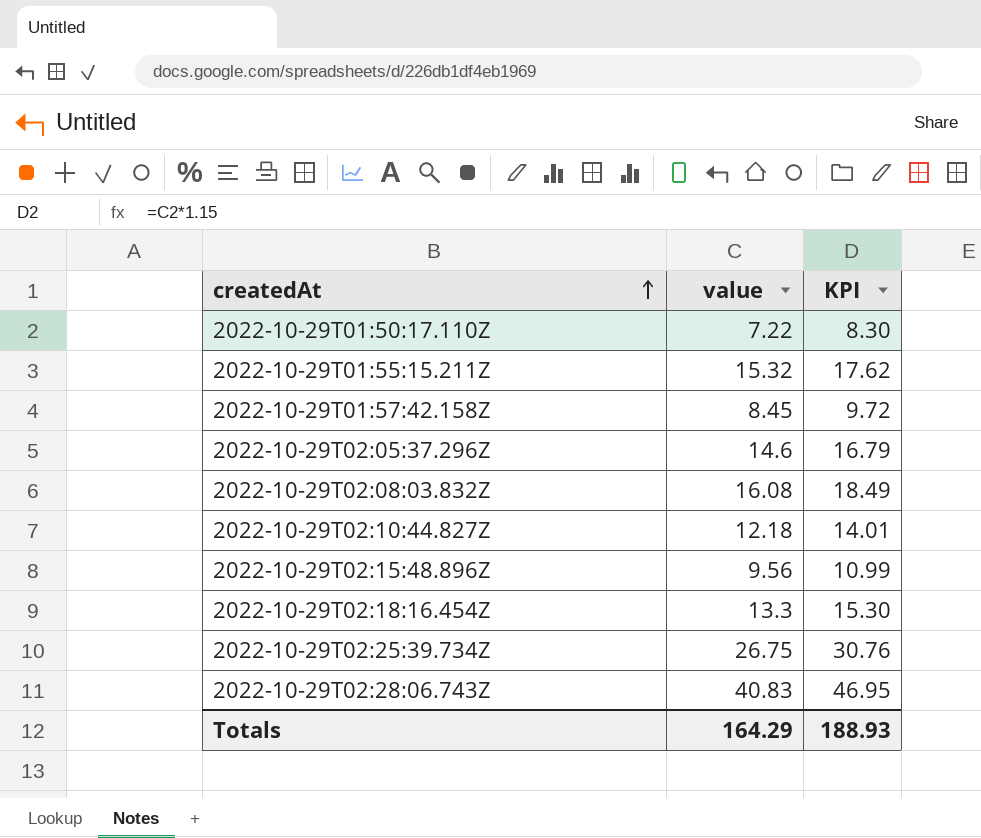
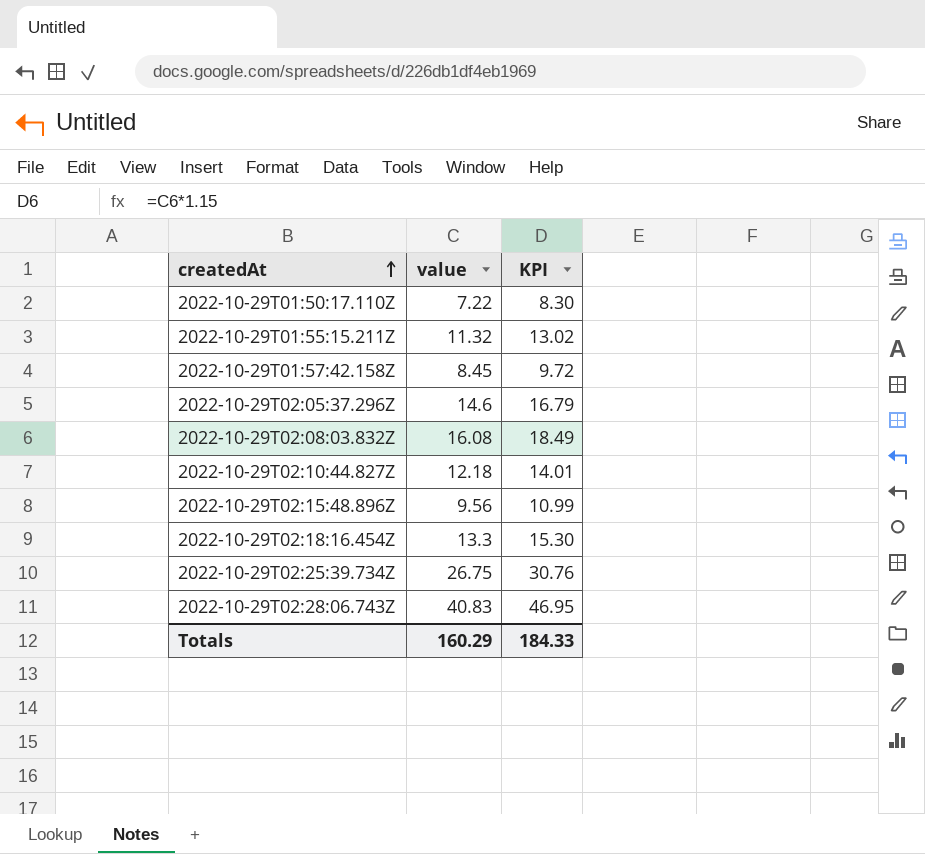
2022-10-29T01:55:15.211Z | value: 15.32 -> 11.32
2022-10-29T01:55:15.211Z | KPI: 17.62 -> 13.02
Totals | value: 164.29 -> 160.29
Totals | KPI: 188.93 -> 184.33

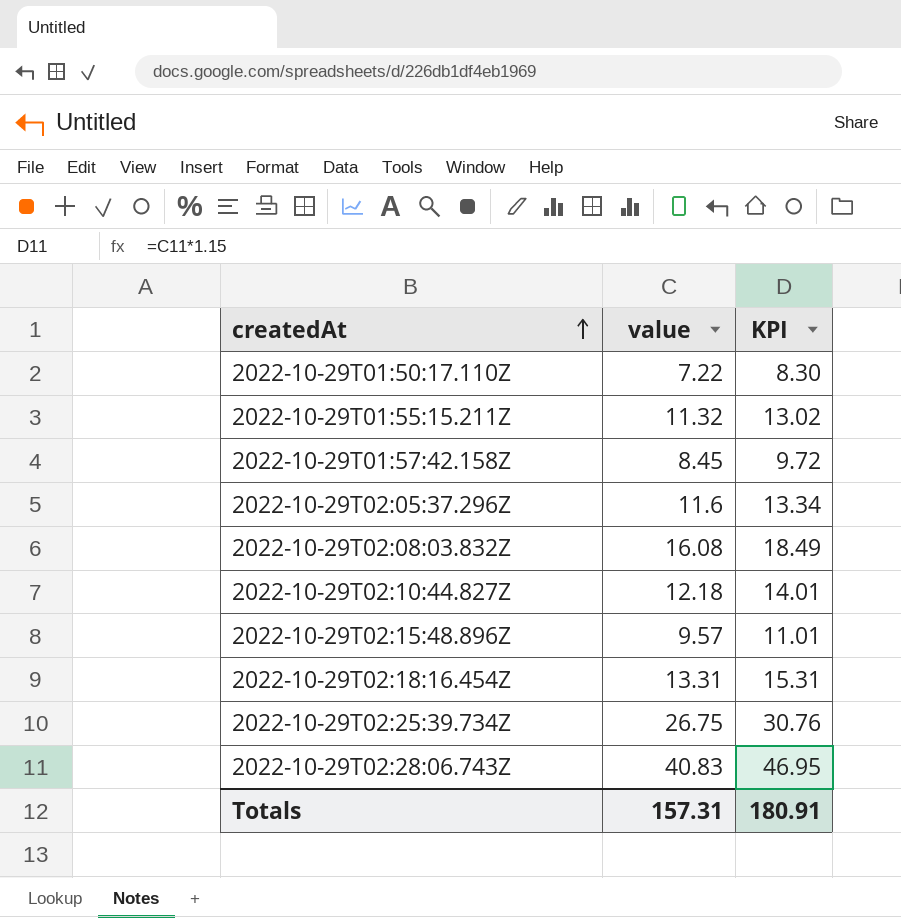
2022-10-29T02:05:37.296Z | value: 14.6 -> 11.6
2022-10-29T02:05:37.296Z | KPI: 16.79 -> 13.34
2022-10-29T02:15:48.896Z | value: 9.56 -> 9.57
2022-10-29T02:15:48.896Z | KPI: 10.99 -> 11.01
2022-10-29T02:18:16.454Z | value: 13.3 -> 13.31
2022-10-29T02:18:16.454Z | KPI: 15.30 -> 15.31
Totals | value: 160.29 -> 157.31
Totals | KPI: 184.33 -> 180.91

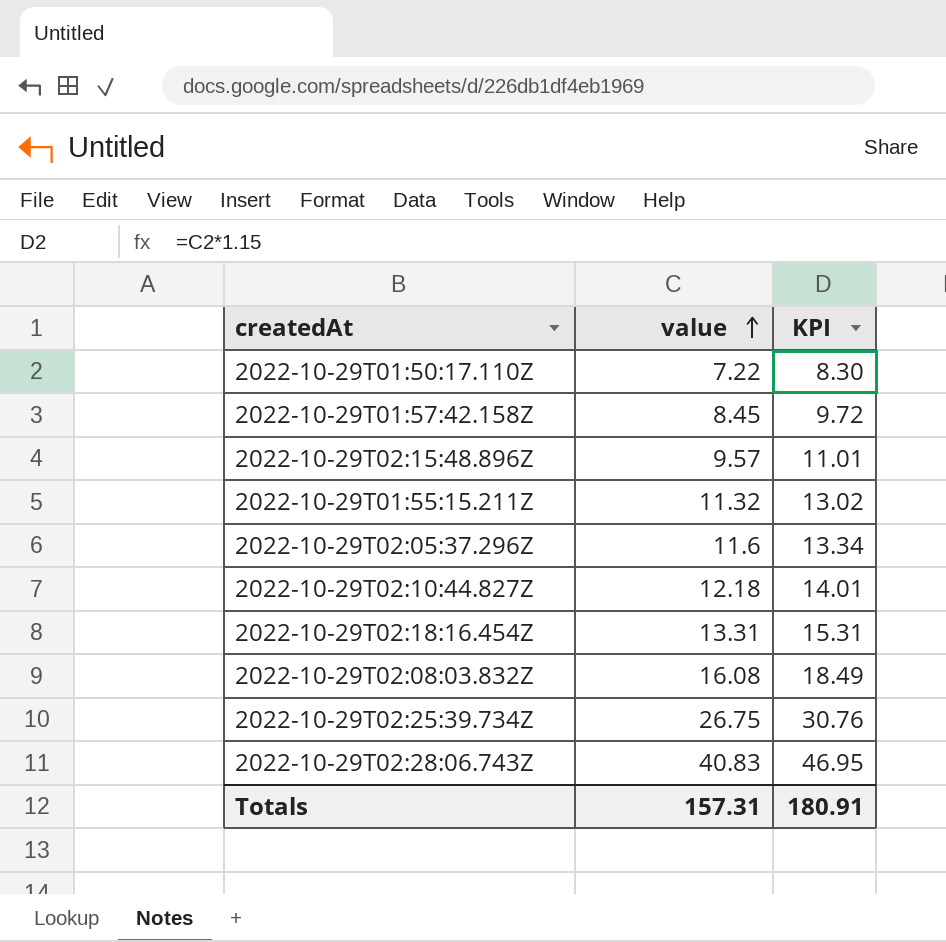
row order: createdAt ascending -> value ascending

